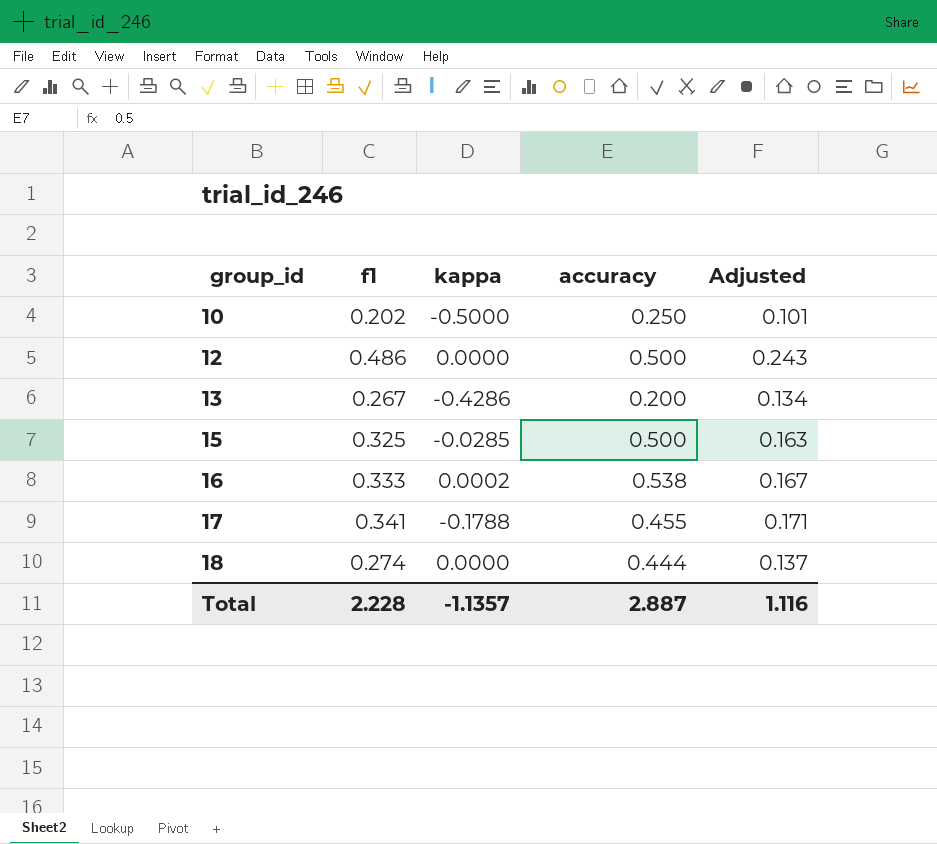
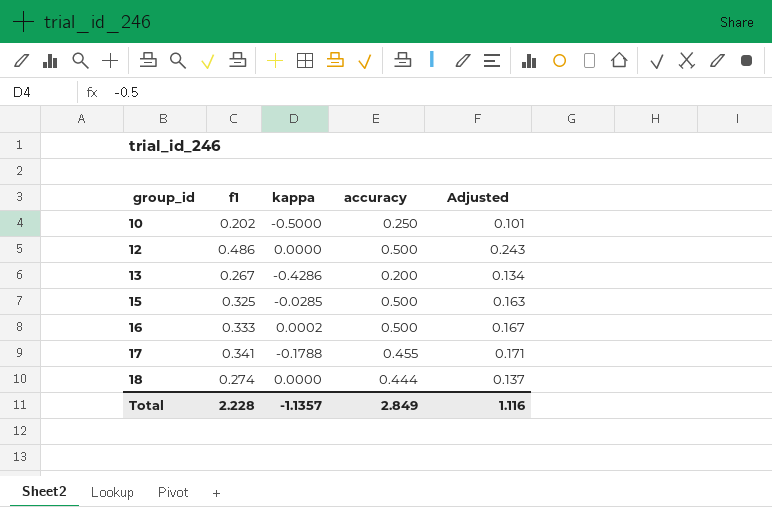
16 | accuracy: 0.538 -> 0.500
Total | accuracy: 2.887 -> 2.849

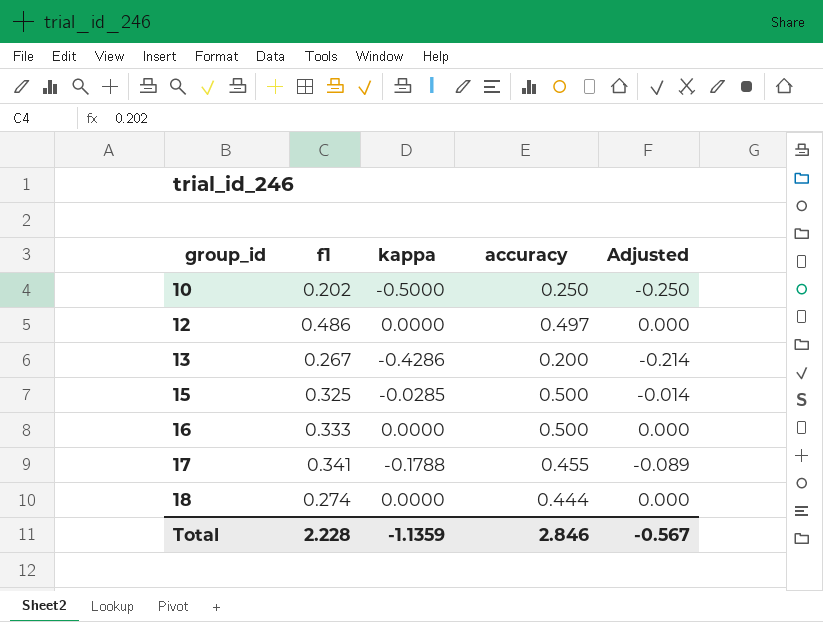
column Adjusted | formula: [f1] * 0.5 -> [kappa] * 0.5
12 | accuracy: 0.500 -> 0.497
16 | kappa: 0.0002 -> 0.0000
Total | kappa: -1.1357 -> -1.1359
Total | accuracy: 2.849 -> 2.846
Total | Adjusted: 1.116 -> -0.567

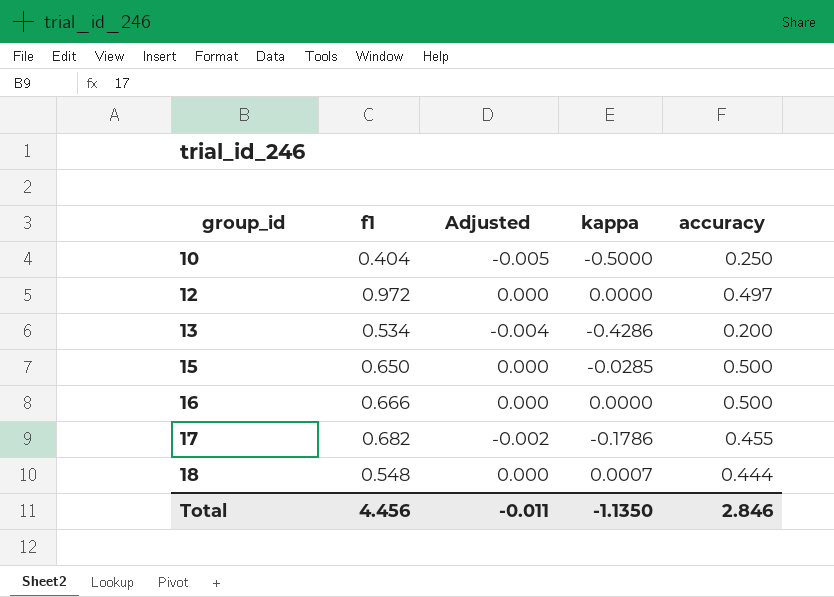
column Adjusted | formula: [kappa] * 0.5 -> [kappa] * 0.01
column Adjusted | position: 5 -> 3
10 | f1: 0.202 -> 0.404
12 | f1: 0.486 -> 0.972
13 | f1: 0.267 -> 0.534
15 | f1: 0.325 -> 0.650
16 | f1: 0.333 -> 0.666
17 | f1: 0.341 -> 0.682
17 | kappa: -0.1788 -> -0.1786
18 | f1: 0.274 -> 0.548
18 | kappa: 0.0000 -> 0.0007
Total | f1: 2.228 -> 4.456
Total | Adjusted: -0.567 -> -0.011
Total | kappa: -1.1359 -> -1.1350

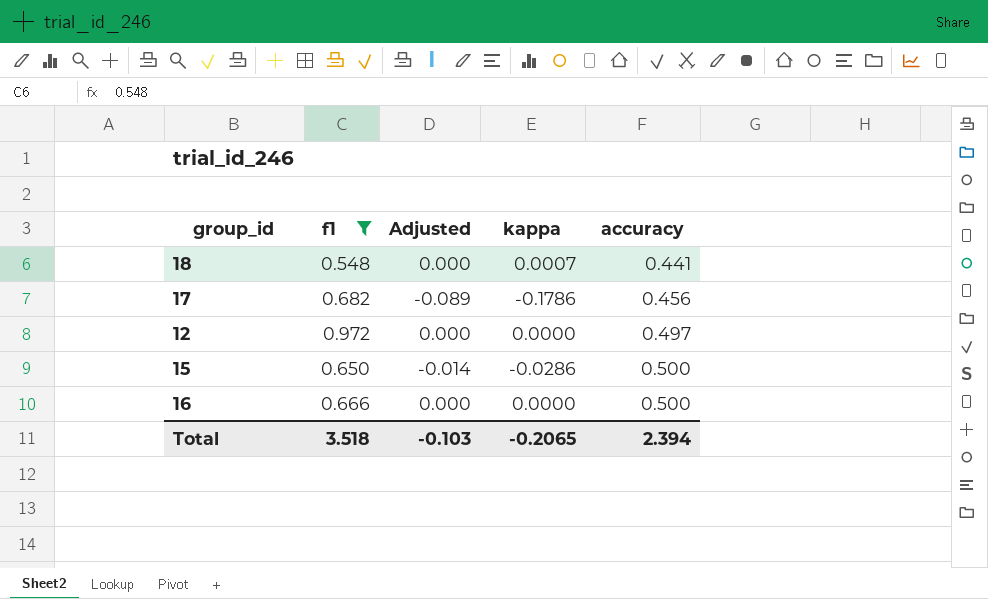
filter: none -> f1 >= 0.548
row order: group_id ascending -> accuracy ascending
column Adjusted | formula: [kappa] * 0.01 -> [kappa] * 0.5
18 | accuracy: 0.444 -> 0.441
17 | accuracy: 0.455 -> 0.456
15 | kappa: -0.0285 -> -0.0286
Total | f1: 4.456 -> 3.518
Total | Adjusted: -0.011 -> -0.103
Total | kappa: -1.1350 -> -0.2065
Total | accuracy: 2.846 -> 2.394

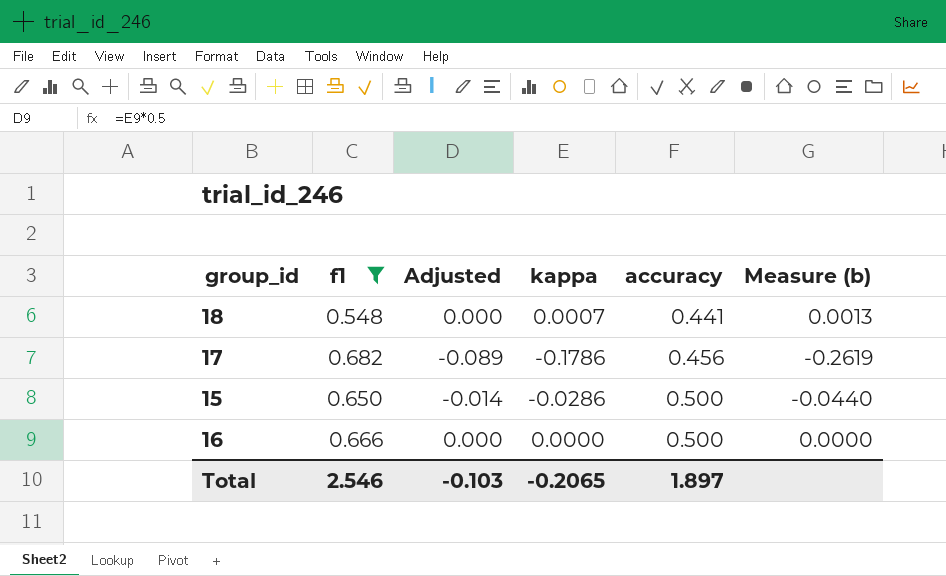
column Measure (b) | formula: none -> [kappa] / [f1]
row 12: 0.972 | 0.000 | 0.0000 | 0.497 -> none
Total | f1: 3.518 -> 2.546
Total | accuracy: 2.394 -> 1.897

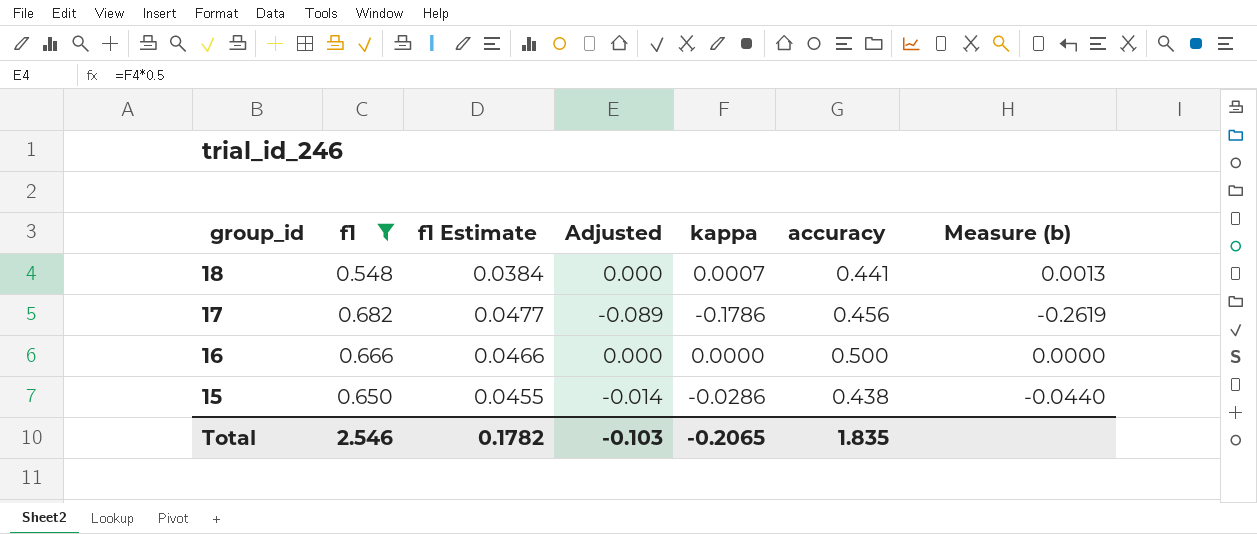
row order: accuracy ascending -> group_id descending
column f1 Estimate | formula: none -> [f1] * 0.07
15 | accuracy: 0.500 -> 0.438
Total | accuracy: 1.897 -> 1.835

